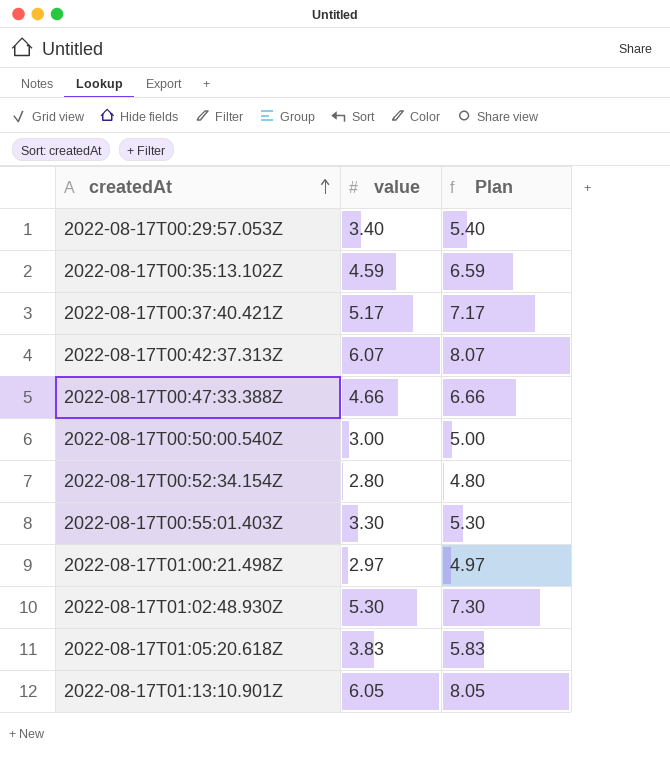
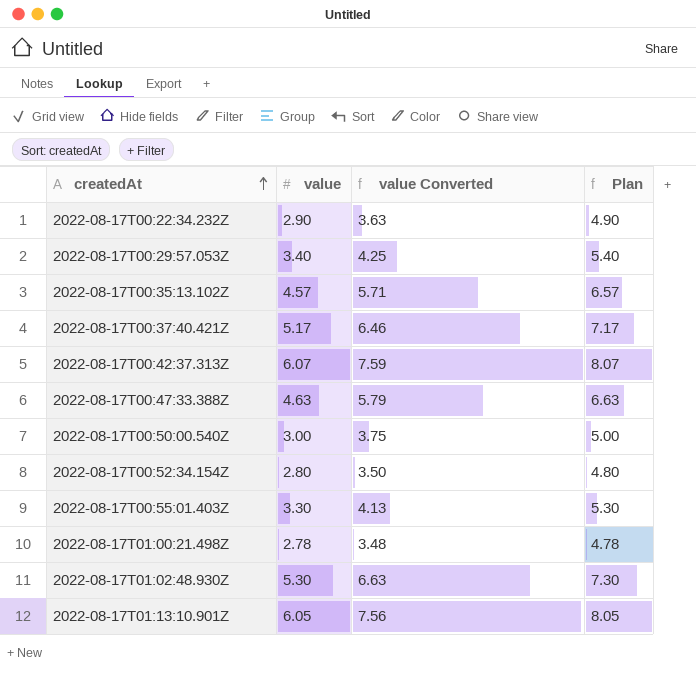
column value Converted | formula: none -> [value] * 1.25
row 2022-08-17T01:05:20.618Z: 3.83 | 5.83 -> none
row 2022-08-17T00:22:34.232Z: none -> 2.90 | 3.63 | 4.90
2022-08-17T00:35:13.102Z | value: 4.59 -> 4.57
2022-08-17T00:35:13.102Z | Plan: 6.59 -> 6.57
2022-08-17T00:47:33.388Z | value: 4.66 -> 4.63
2022-08-17T00:47:33.388Z | Plan: 6.66 -> 6.63
2022-08-17T01:00:21.498Z | value: 2.97 -> 2.78
2022-08-17T01:00:21.498Z | Plan: 4.97 -> 4.78

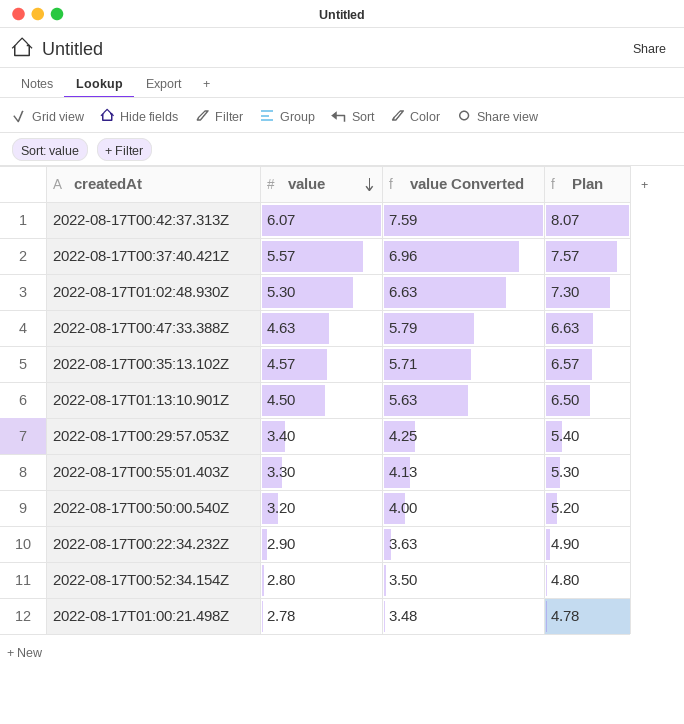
row order: createdAt ascending -> value descending
2022-08-17T00:37:40.421Z | value: 5.17 -> 5.57
2022-08-17T00:37:40.421Z | value Converted: 6.46 -> 6.96
2022-08-17T00:37:40.421Z | Plan: 7.17 -> 7.57
2022-08-17T01:13:10.901Z | value: 6.05 -> 4.50
2022-08-17T01:13:10.901Z | value Converted: 7.56 -> 5.63
2022-08-17T01:13:10.901Z | Plan: 8.05 -> 6.50
2022-08-17T00:50:00.540Z | value: 3.00 -> 3.20
2022-08-17T00:50:00.540Z | value Converted: 3.75 -> 4.00
2022-08-17T00:50:00.540Z | Plan: 5.00 -> 5.20

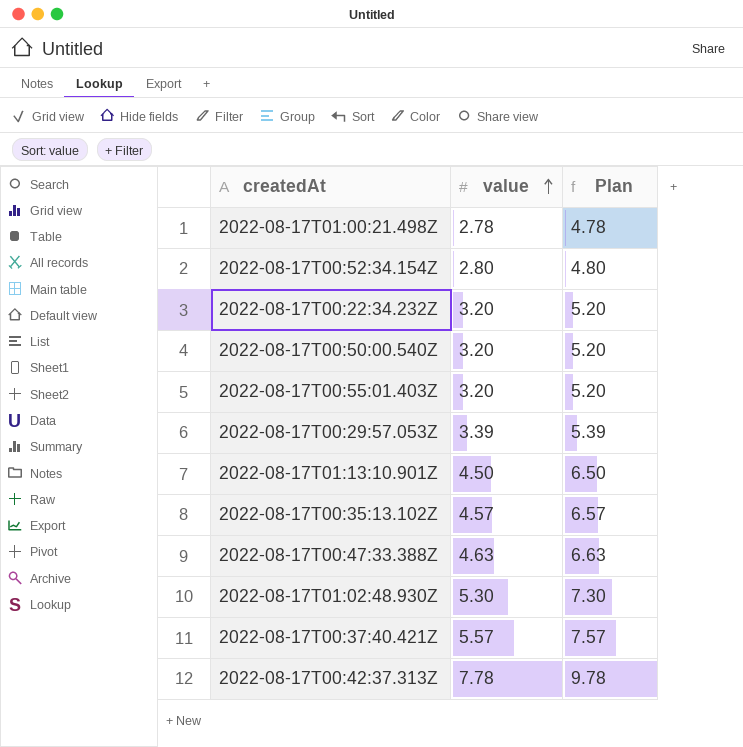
row order: value descending -> value ascending
column value Converted | formula: [value] * 1.25 -> none
2022-08-17T00:22:34.232Z | value: 2.90 -> 3.20
2022-08-17T00:22:34.232Z | Plan: 4.90 -> 5.20
2022-08-17T00:55:01.403Z | value: 3.30 -> 3.20
2022-08-17T00:55:01.403Z | Plan: 5.30 -> 5.20
2022-08-17T00:29:57.053Z | value: 3.40 -> 3.39
2022-08-17T00:29:57.053Z | Plan: 5.40 -> 5.39
2022-08-17T00:42:37.313Z | value: 6.07 -> 7.78
2022-08-17T00:42:37.313Z | Plan: 8.07 -> 9.78

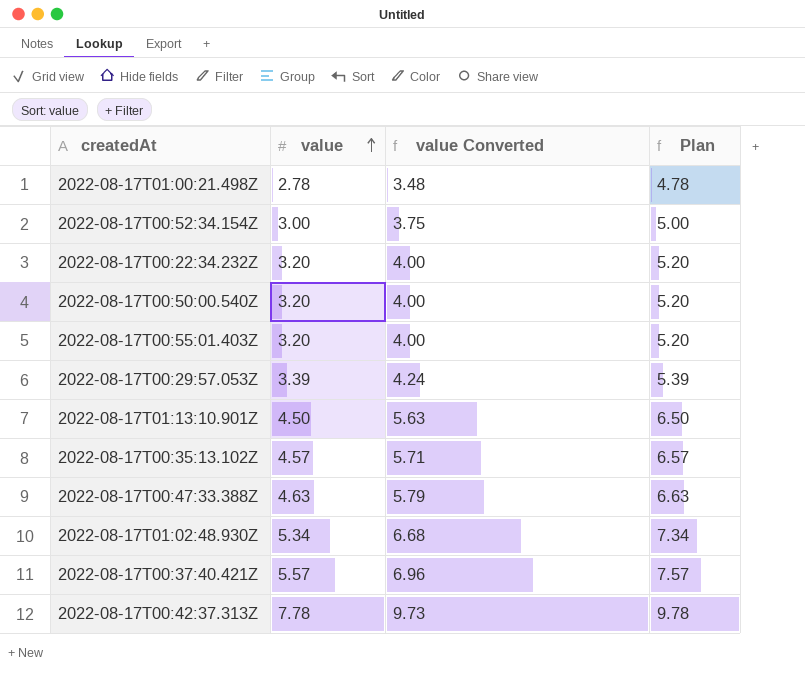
column value Converted | formula: none -> [value] * 1.25
2022-08-17T00:52:34.154Z | value: 2.80 -> 3.00
2022-08-17T00:52:34.154Z | Plan: 4.80 -> 5.00
2022-08-17T01:02:48.930Z | value: 5.30 -> 5.34
2022-08-17T01:02:48.930Z | Plan: 7.30 -> 7.34

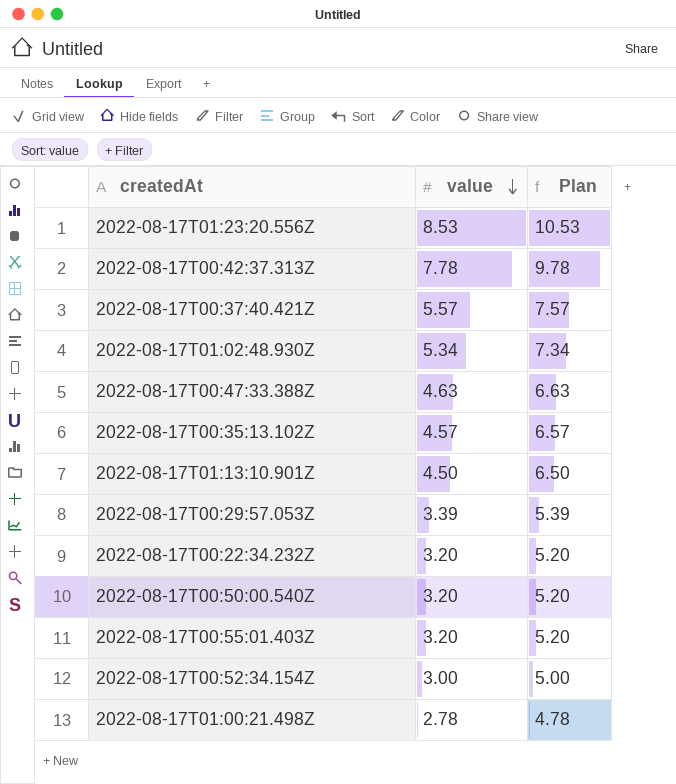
row order: value ascending -> value descending
column value Converted | formula: [value] * 1.25 -> none
row 2022-08-17T01:23:20.556Z: none -> 8.53 | 10.53

